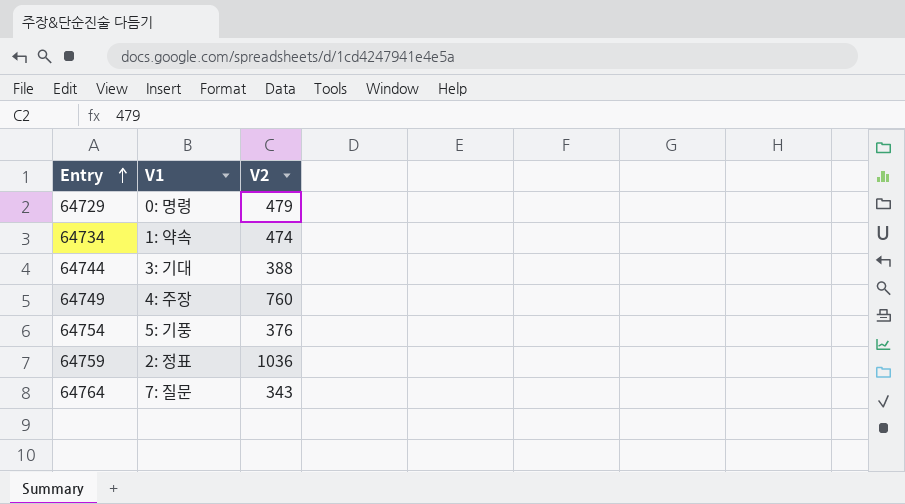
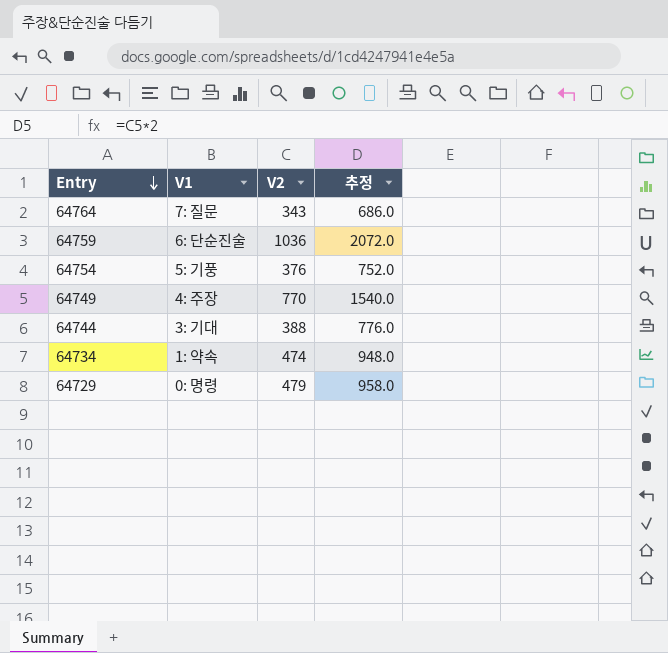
row order: Entry ascending -> Entry descending
column 추정 | formula: none -> [V2] * 2
64759 | V1: 2: 정표 -> 6: 단순진술
64749 | V2: 760 -> 770

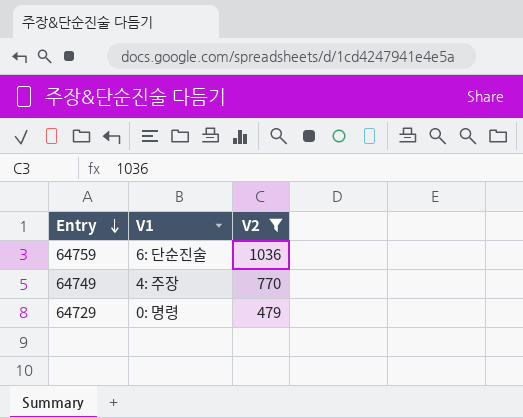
filter: none -> V2 >= 479
column 추정 | formula: [V2] * 2 -> none

